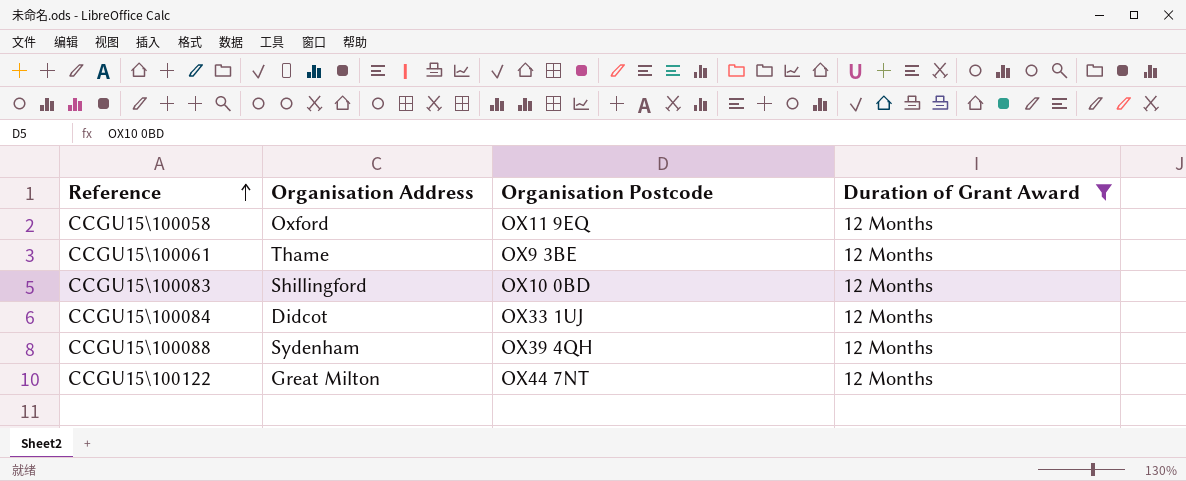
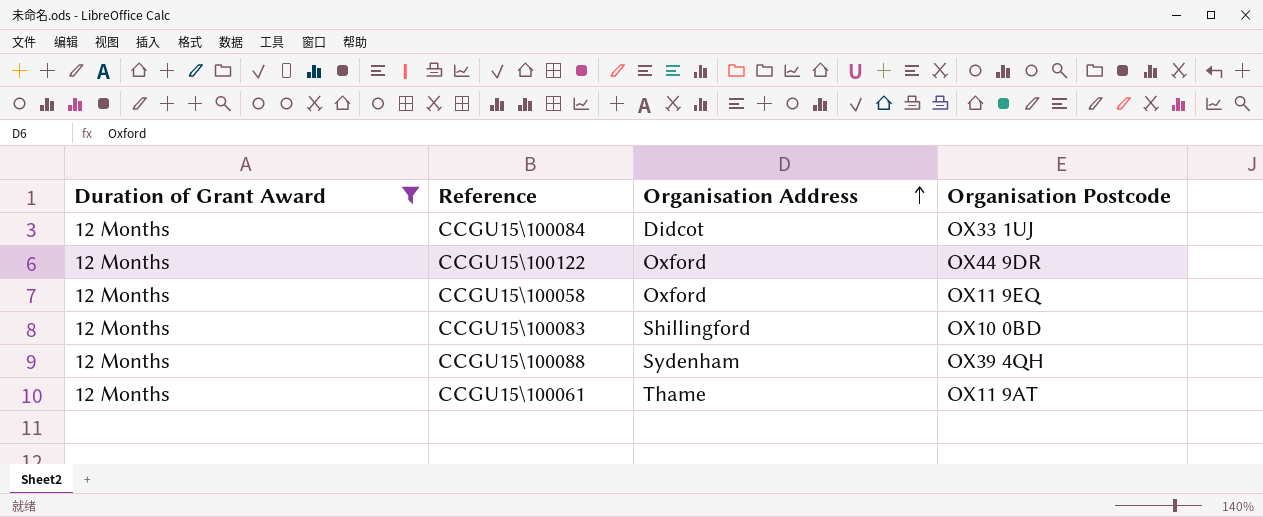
row order: Reference ascending -> Organisation Address ascending
column Duration of Grant Award | position: 4 -> 1
CCGU15\100122 | Organisation Address: Great Milton -> Oxford
CCGU15\100122 | Organisation Postcode: OX44 7NT -> OX44 9DR
CCGU15\100061 | Organisation Postcode: OX9 3BE -> OX11 9AT

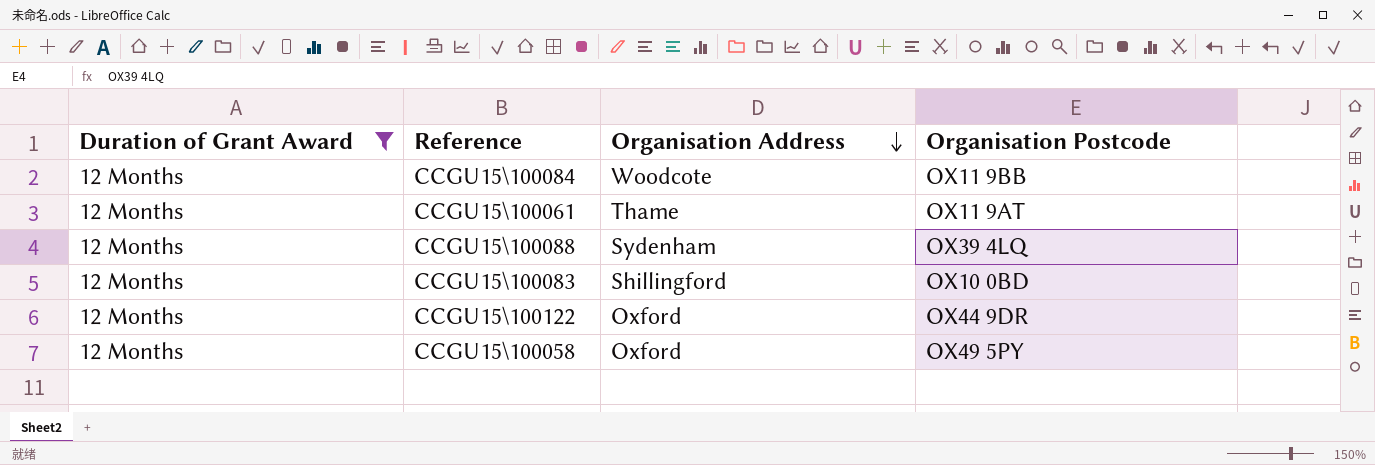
row order: Organisation Address ascending -> Organisation Address descending
CCGU15\100084 | Organisation Address: Didcot -> Woodcote
CCGU15\100084 | Organisation Postcode: OX33 1UJ -> OX11 9BB
CCGU15\100088 | Organisation Postcode: OX39 4QH -> OX39 4LQ
CCGU15\100058 | Organisation Postcode: OX11 9EQ -> OX49 5PY

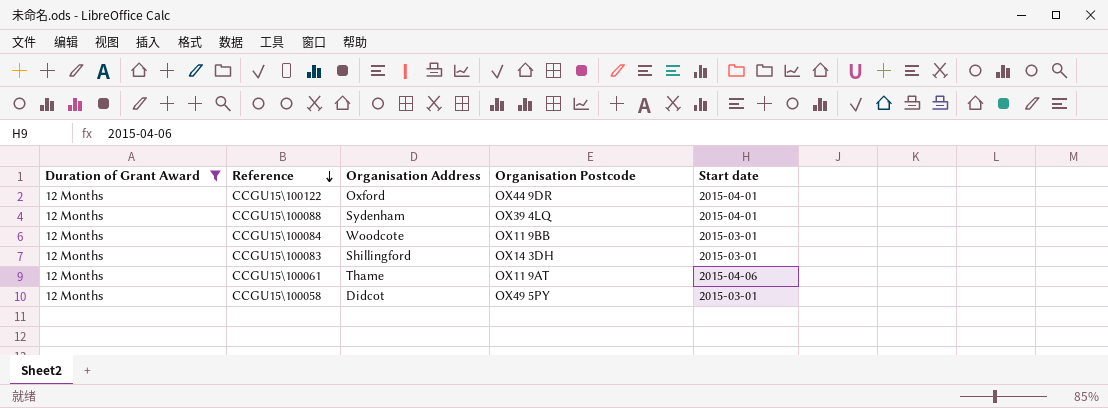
row order: Organisation Address descending -> Reference descending
column Start date | position: none -> 5
CCGU15\100083 | Organisation Postcode: OX10 0BD -> OX14 3DH
CCGU15\100058 | Organisation Address: Oxford -> Didcot

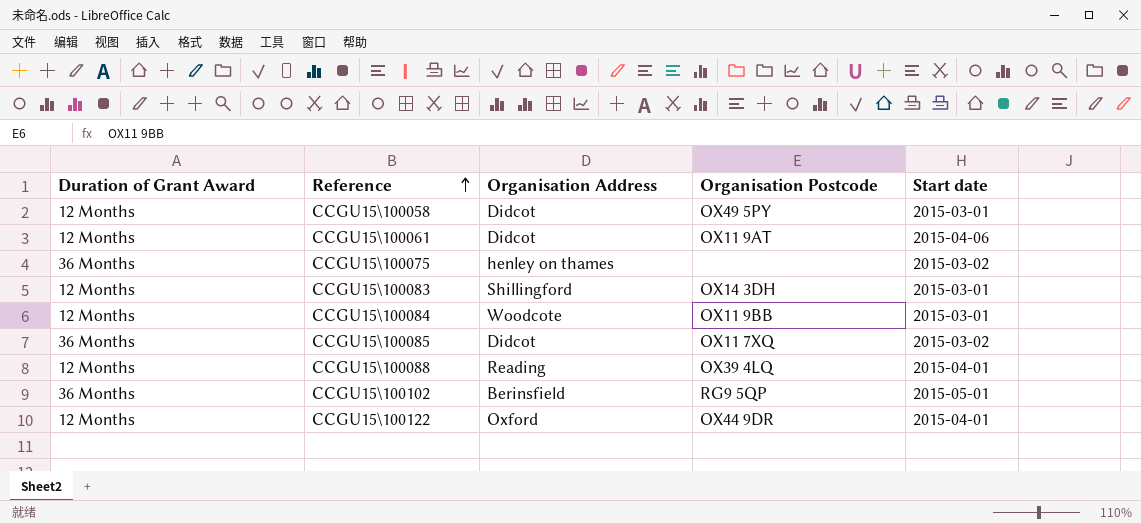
filter: Duration of Grant Award = 12 Months -> none
row order: Reference descending -> Reference ascending
CCGU15\100061 | Organisation Address: Thame -> Didcot
CCGU15\100088 | Organisation Address: Sydenham -> Reading

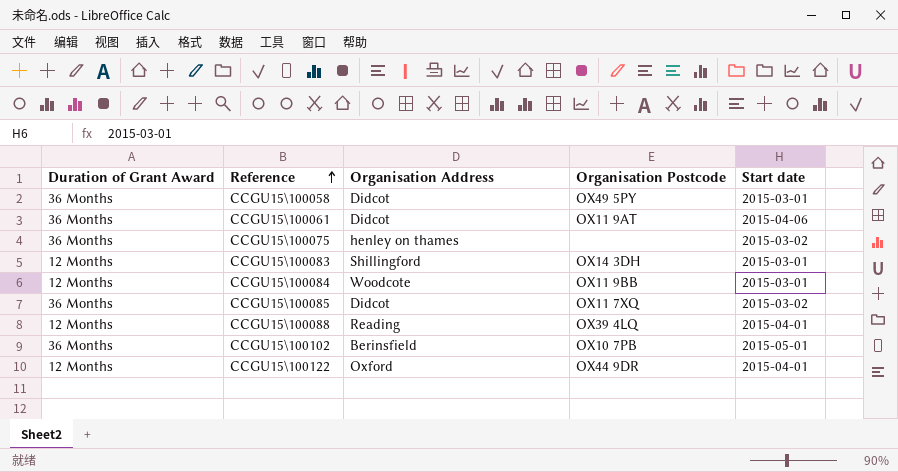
CCGU15\100058 | Duration of Grant Award: 12 Months -> 36 Months
CCGU15\100061 | Duration of Grant Award: 12 Months -> 36 Months
CCGU15\100102 | Organisation Postcode: RG9 5QP -> OX10 7PB

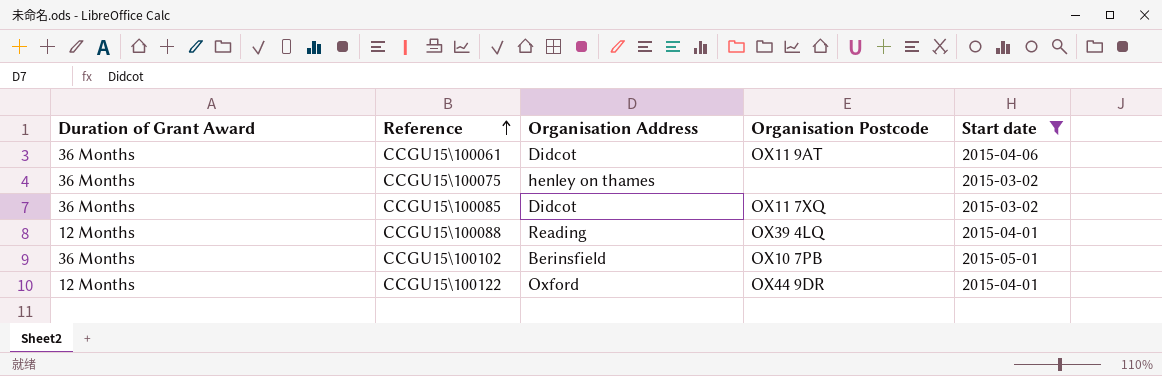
filter: none -> Start date != 2015-03-01

